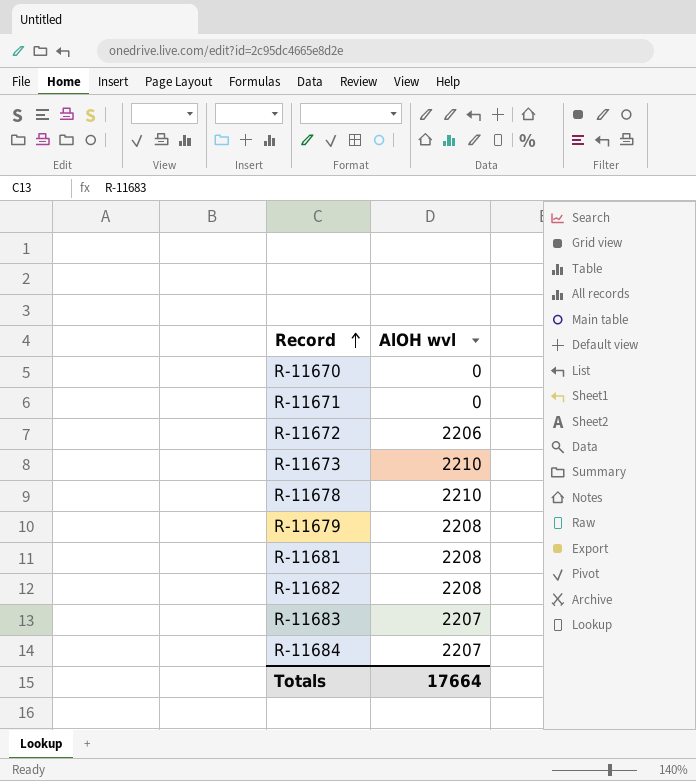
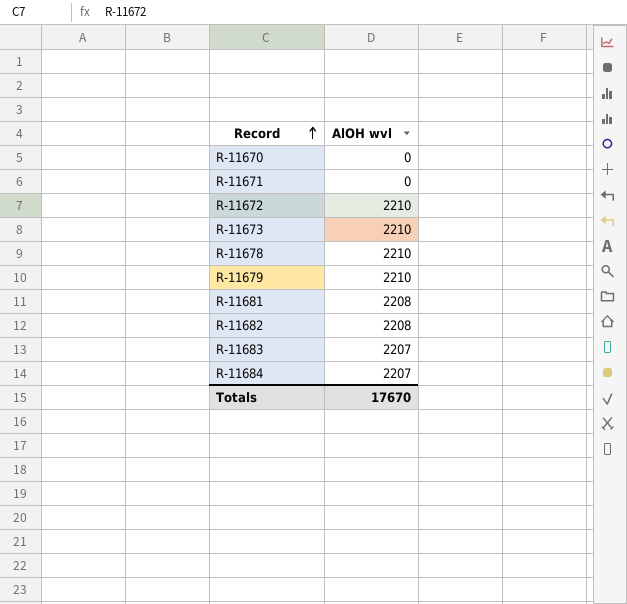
R-11672 | AlOH wvl: 2206 -> 2210
R-11679 | AlOH wvl: 2208 -> 2210
Totals | AlOH wvl: 17664 -> 17670

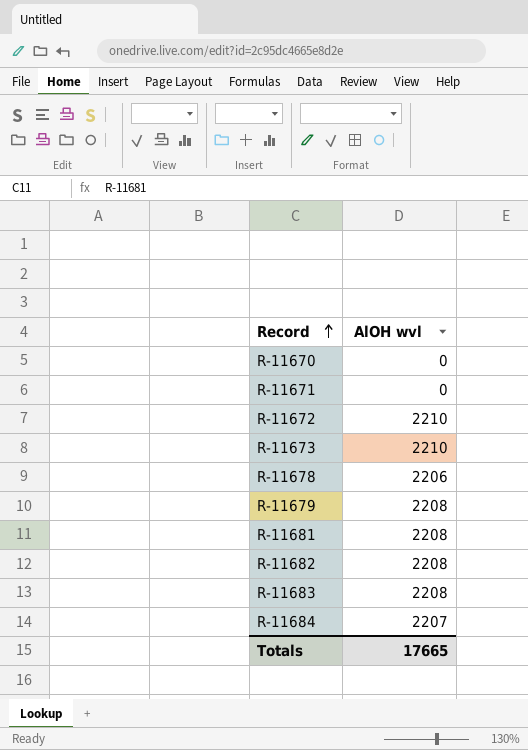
R-11678 | AlOH wvl: 2210 -> 2206
R-11679 | AlOH wvl: 2210 -> 2208
R-11683 | AlOH wvl: 2207 -> 2208
Totals | AlOH wvl: 17670 -> 17665

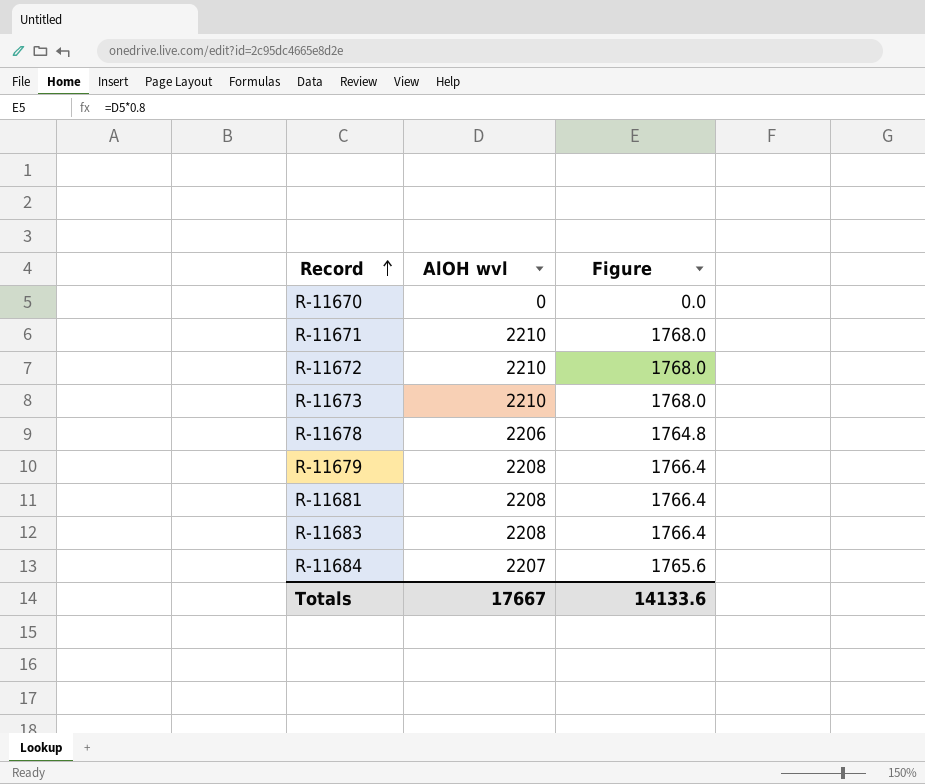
column Figure | formula: none -> [AlOH wvl] * 0.8
row R-11682: 2208 -> none
R-11671 | AlOH wvl: 0 -> 2210
Totals | AlOH wvl: 17665 -> 17667

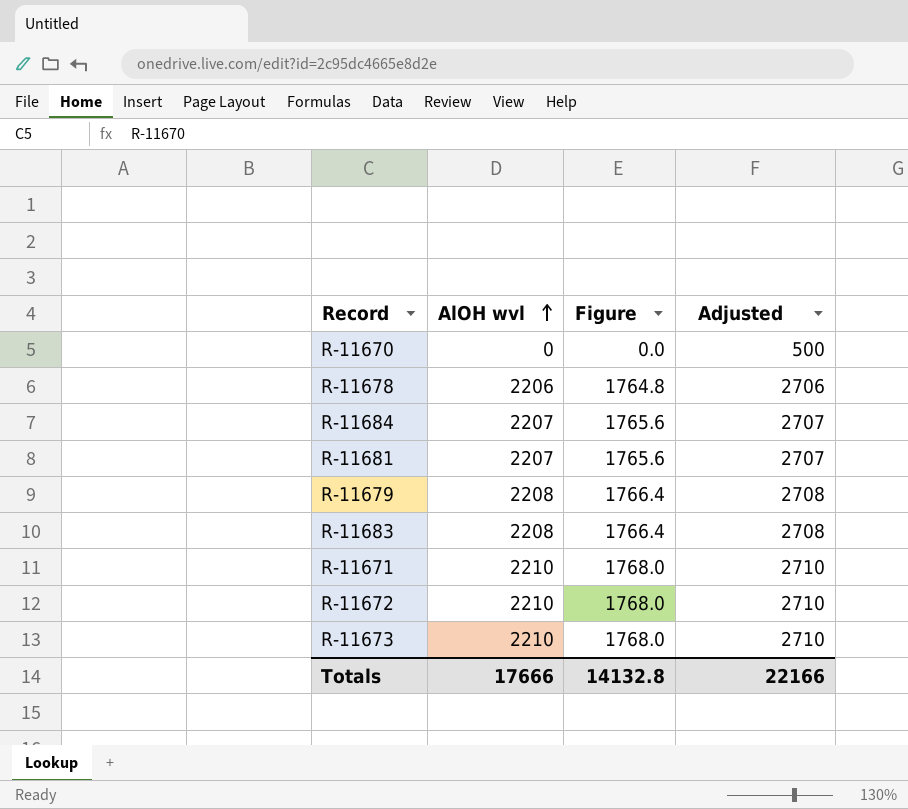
row order: Record ascending -> AlOH wvl ascending
column Adjusted | formula: none -> [AlOH wvl] + 500
R-11681 | AlOH wvl: 2208 -> 2207
R-11681 | Figure: 1766.4 -> 1765.6
Totals | AlOH wvl: 17667 -> 17666
Totals | Figure: 14133.6 -> 14132.8

